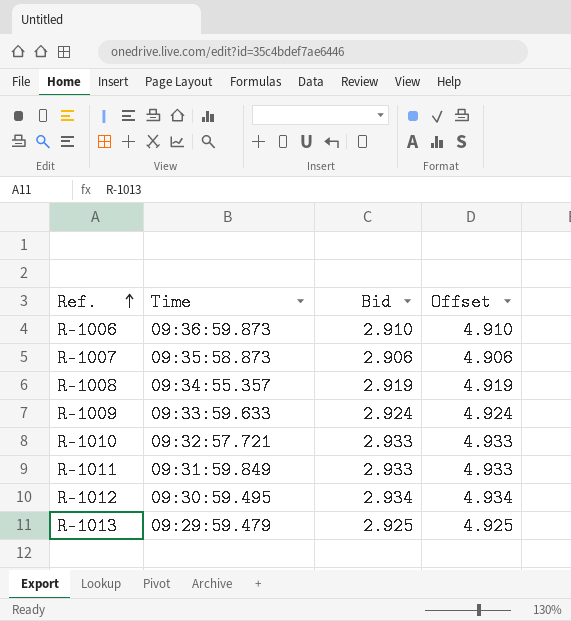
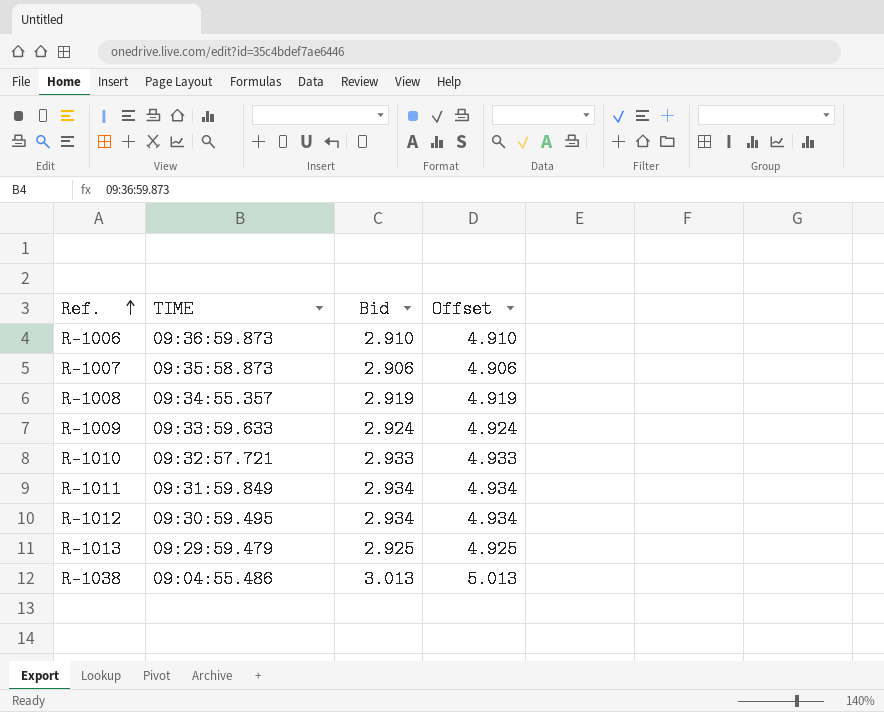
column name: Time -> TIME
R-1011 | Bid: 2.933 -> 2.934
R-1011 | Offset: 4.933 -> 4.934
row R-1038: none -> 09:04:55.486 | 3.013 | 5.013

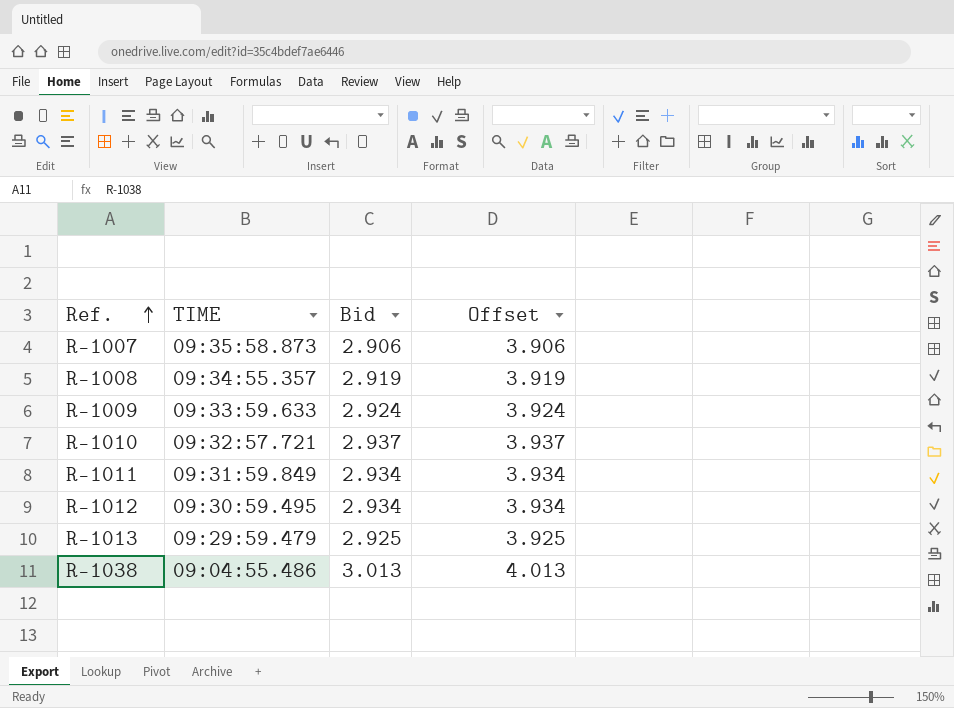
column Offset | formula: [Bid] + 2 -> [Bid] + 1
row R-1006: 09:36:59.873 | 2.910 | 4.910 -> none
R-1010 | Bid: 2.933 -> 2.937

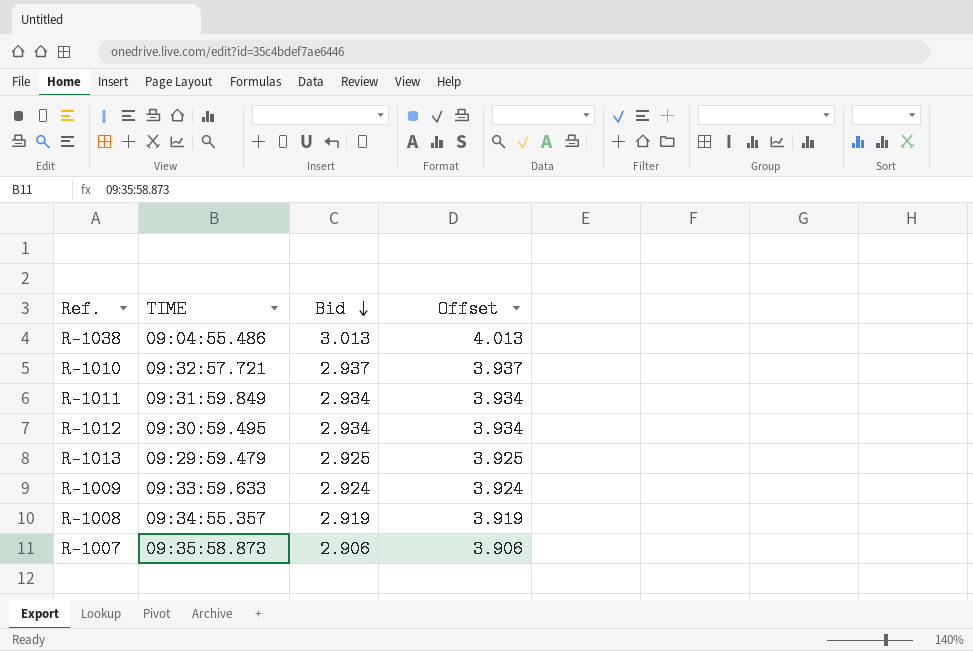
row order: Ref. ascending -> Bid descending

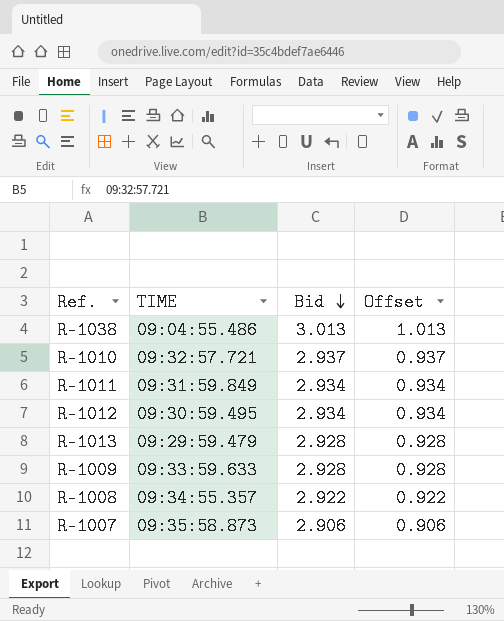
column Offset | formula: [Bid] + 1 -> [Bid] - 2
R-1013 | Bid: 2.925 -> 2.928
R-1009 | Bid: 2.924 -> 2.928
R-1008 | Bid: 2.919 -> 2.922

